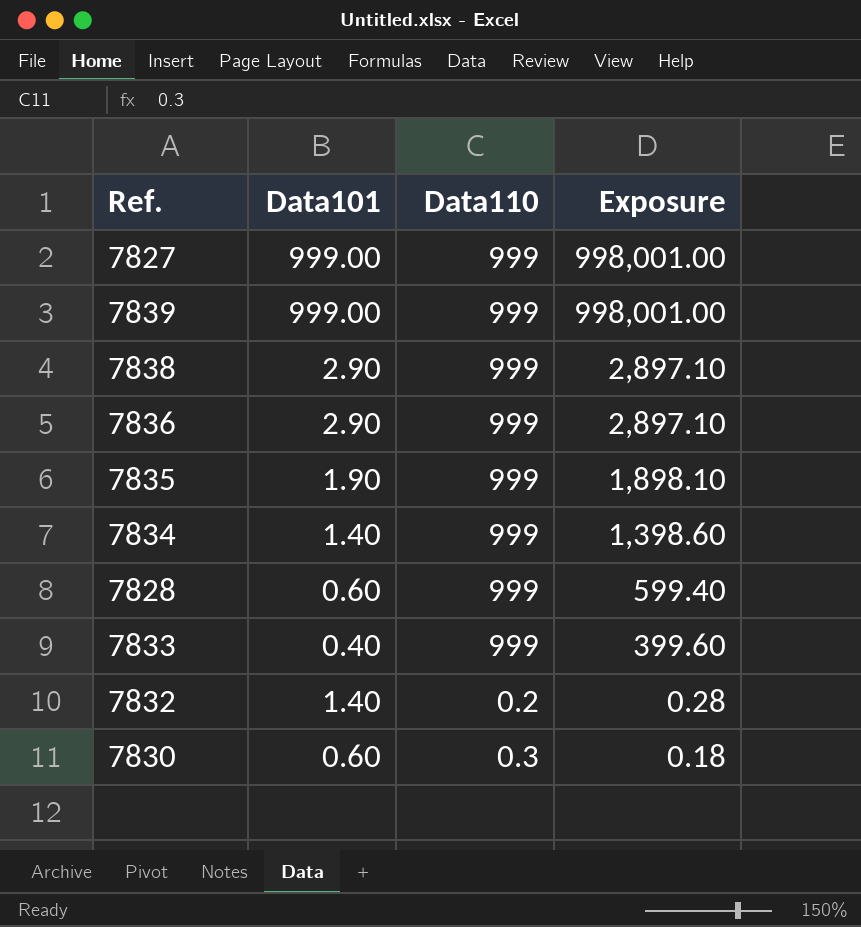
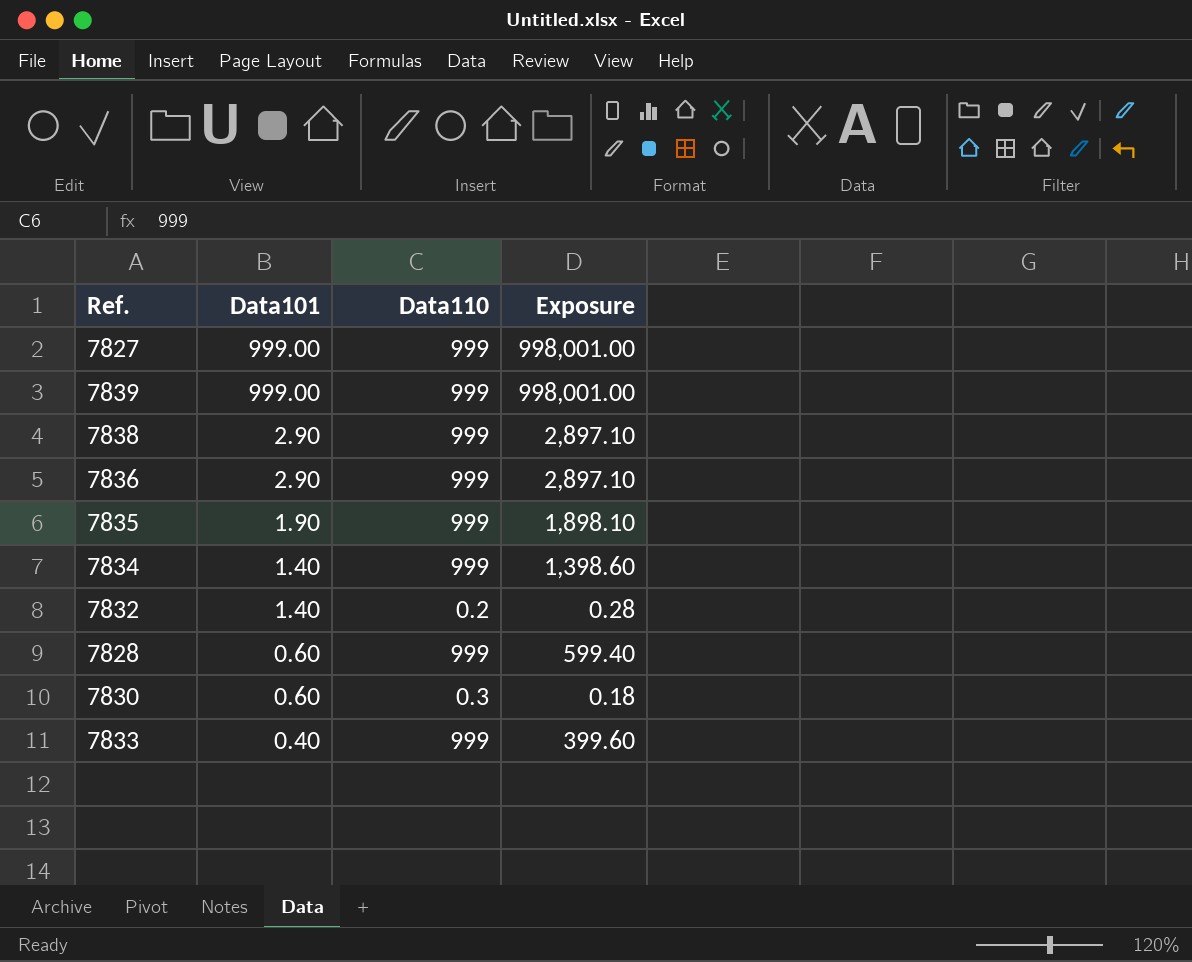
row order: Exposure descending -> Data101 descending

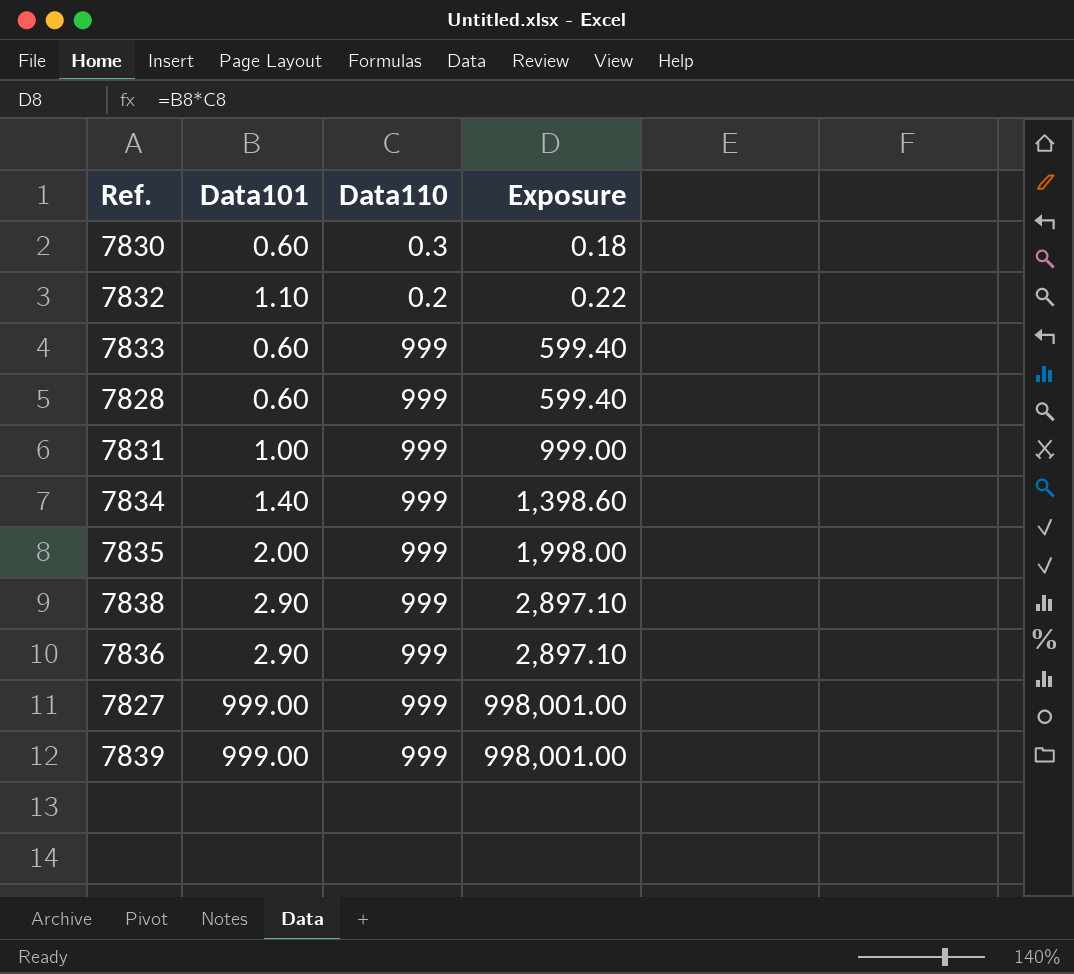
row order: Data101 descending -> Exposure ascending
7832 | Data101: 1.40 -> 1.10
7832 | Exposure: 0.28 -> 0.22
7833 | Data101: 0.40 -> 0.60
7833 | Exposure: 399.60 -> 599.40
row 7831: none -> 1.00 | 999 | 999.00
7835 | Data101: 1.90 -> 2.00
7835 | Exposure: 1,898.10 -> 1,998.00

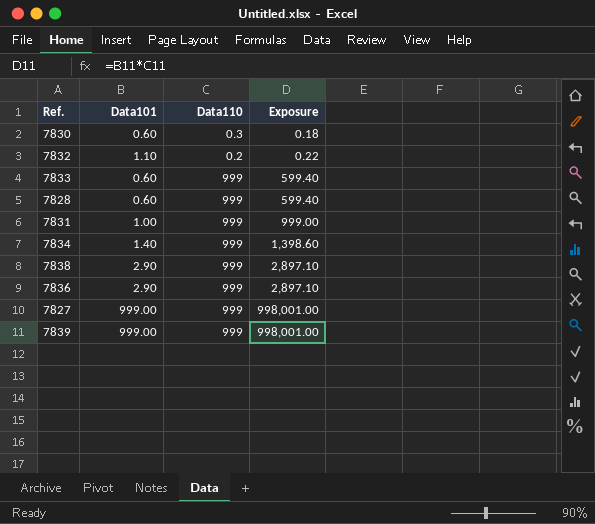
row 7835: 2.00 | 999 | 1,998.00 -> none

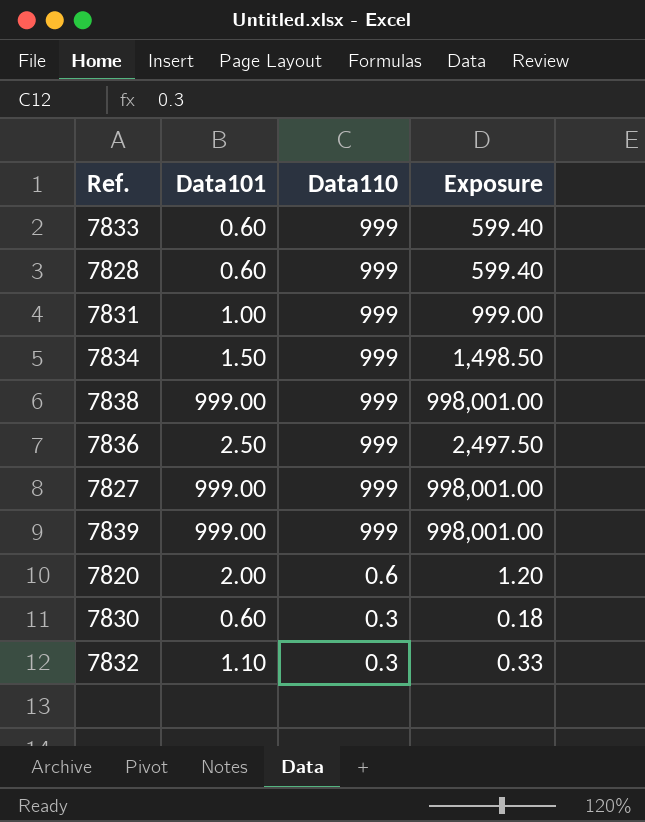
row order: Exposure ascending -> Data110 descending
7834 | Data101: 1.40 -> 1.50
7834 | Exposure: 1,398.60 -> 1,498.50
7838 | Data101: 2.90 -> 999.00
7838 | Exposure: 2,897.10 -> 998,001.00
7836 | Data101: 2.90 -> 2.50
7836 | Exposure: 2,897.10 -> 2,497.50
row 7820: none -> 2.00 | 0.6 | 1.20
7832 | Data110: 0.2 -> 0.3
7832 | Exposure: 0.22 -> 0.33

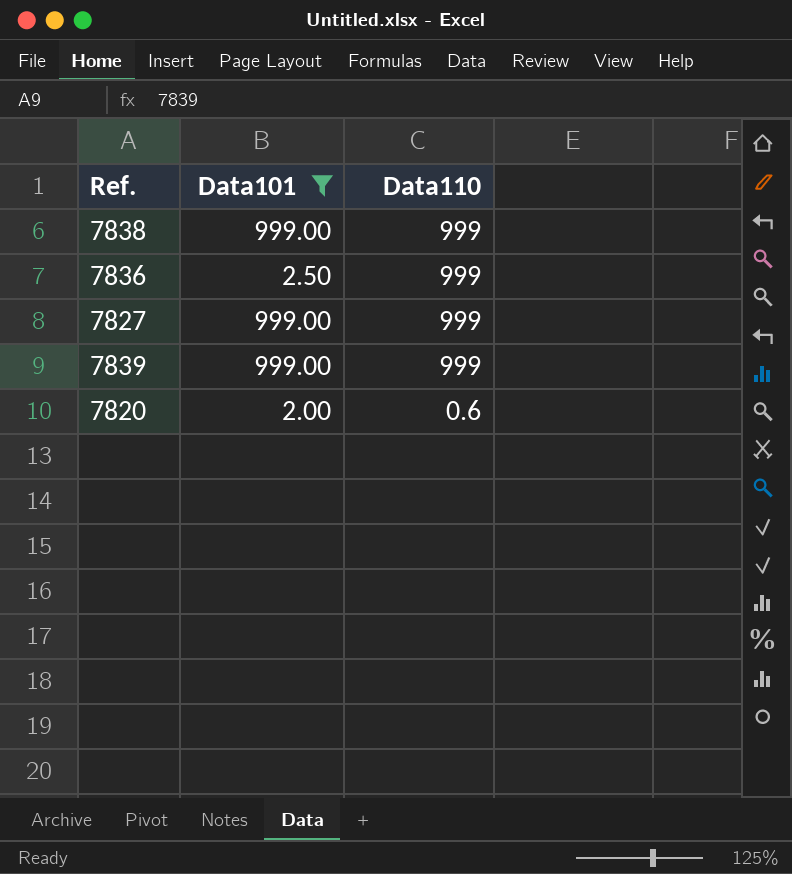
filter: none -> Data101 >= 2.00
column Exposure | formula: [Data101] * [Data110] -> none

